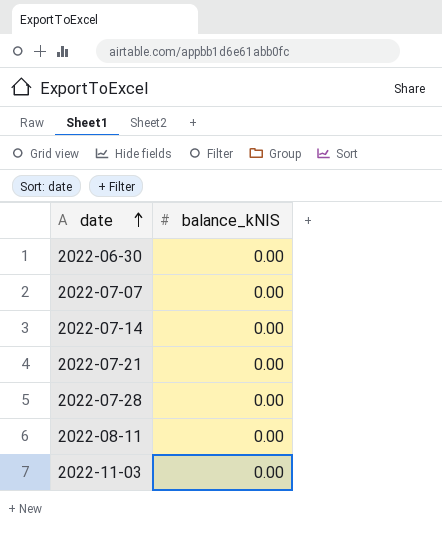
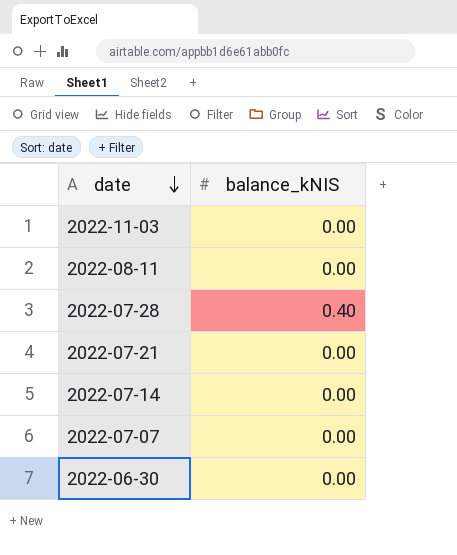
row order: date ascending -> date descending
2022-07-28 | balance_kNIS: 0.00 -> 0.40

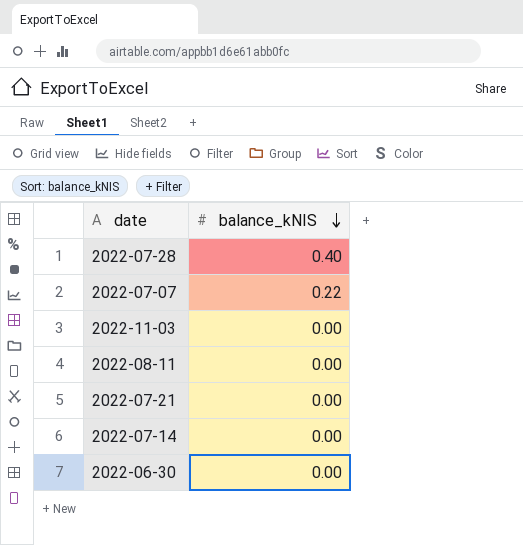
row order: date descending -> balance_kNIS descending
2022-07-07 | balance_kNIS: 0.00 -> 0.22

